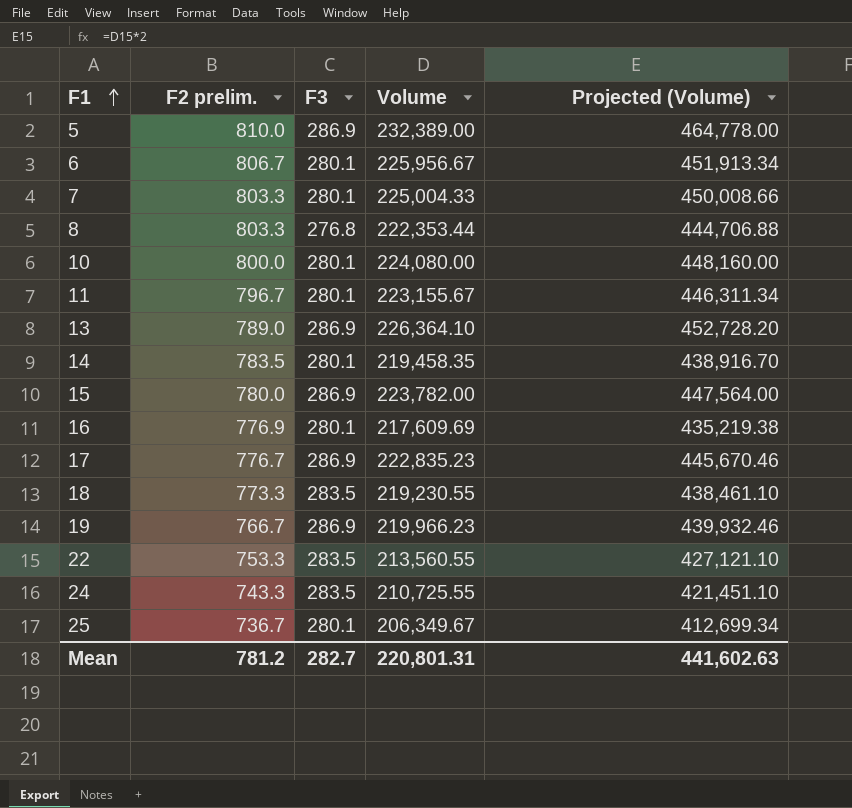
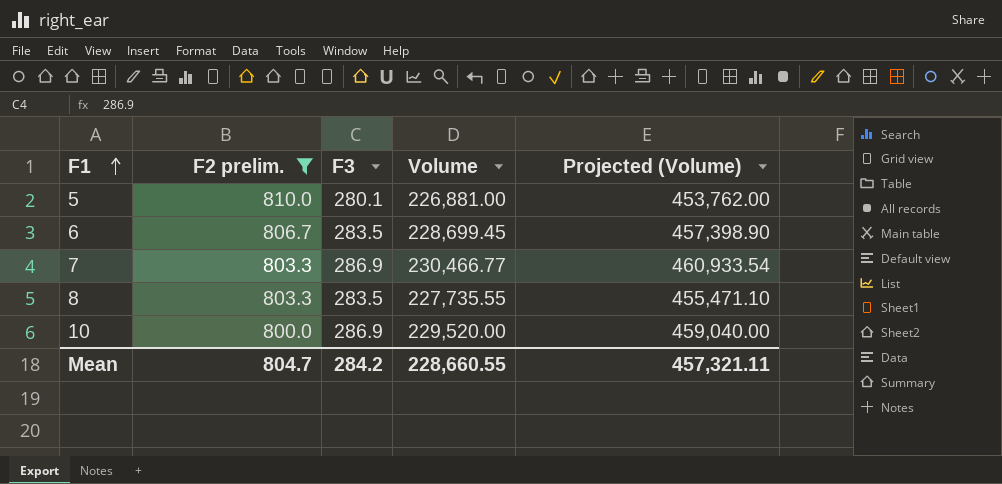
filter: none -> F2 prelim. >= 800.0
5 | F3: 286.9 -> 280.1
5 | Volume: 232,389.00 -> 226,881.00
5 | Projected (Volume): 464,778.00 -> 453,762.00
6 | F3: 280.1 -> 283.5
6 | Volume: 225,956.67 -> 228,699.45
6 | Projected (Volume): 451,913.34 -> 457,398.90
7 | F3: 280.1 -> 286.9
7 | Volume: 225,004.33 -> 230,466.77
7 | Projected (Volume): 450,008.66 -> 460,933.54
8 | F3: 276.8 -> 283.5
8 | Volume: 222,353.44 -> 227,735.55
8 | Projected (Volume): 444,706.88 -> 455,471.10
10 | F3: 280.1 -> 286.9
10 | Volume: 224,080.00 -> 229,520.00
10 | Projected (Volume): 448,160.00 -> 459,040.00
Mean | F2 prelim.: 781.2 -> 804.7
Mean | F3: 282.7 -> 284.2
Mean | Volume: 220,801.31 -> 228,660.55
Mean | Projected (Volume): 441,602.63 -> 457,321.11

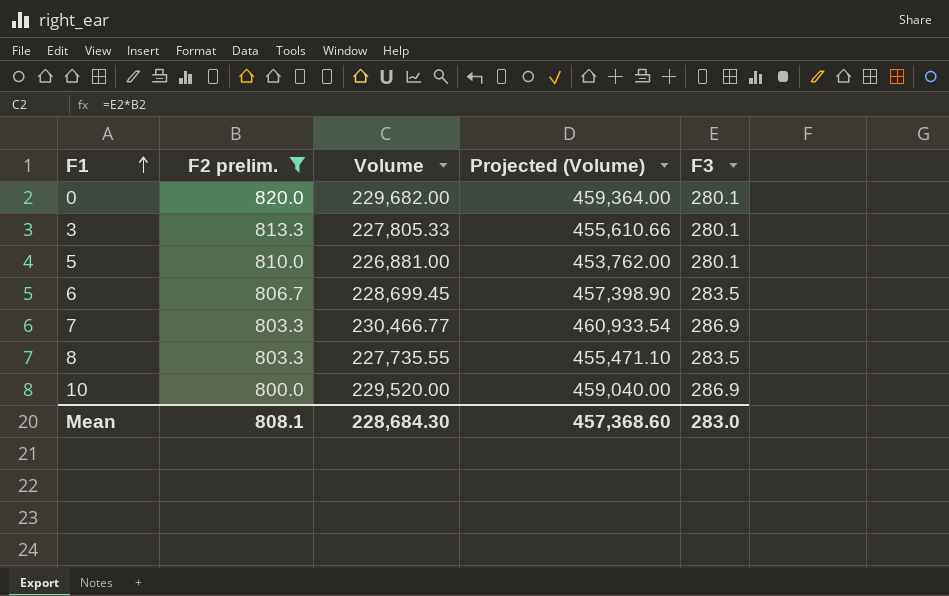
column F3 | position: 3 -> 5
row 0: none -> 820.0 | 229,682.00 | 459,364.00 | 280.1
row 3: none -> 813.3 | 227,805.33 | 455,610.66 | 280.1
Mean | F2 prelim.: 804.7 -> 808.1
Mean | Volume: 228,660.55 -> 228,684.30
Mean | Projected (Volume): 457,321.11 -> 457,368.60
Mean | F3: 284.2 -> 283.0

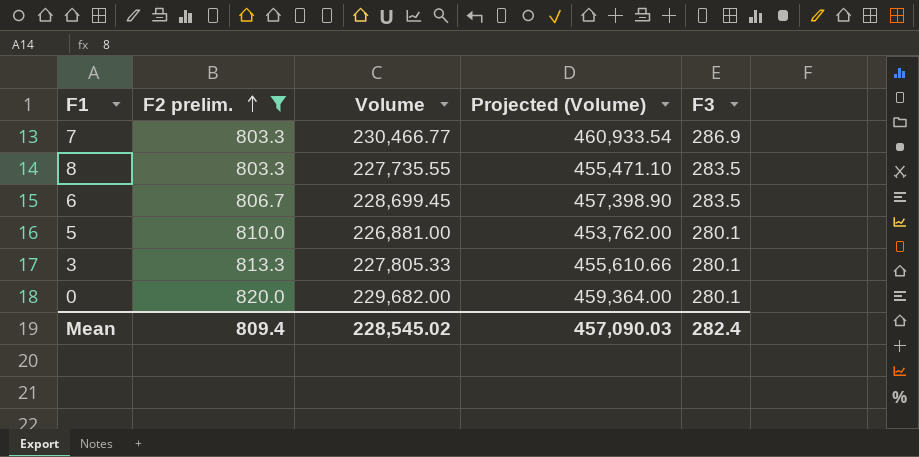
row order: F1 ascending -> F2 prelim. ascending
row 10: 800.0 | 229,520.00 | 459,040.00 | 286.9 -> none
Mean | F2 prelim.: 808.1 -> 809.4
Mean | Volume: 228,684.30 -> 228,545.02
Mean | Projected (Volume): 457,368.60 -> 457,090.03
Mean | F3: 283.0 -> 282.4

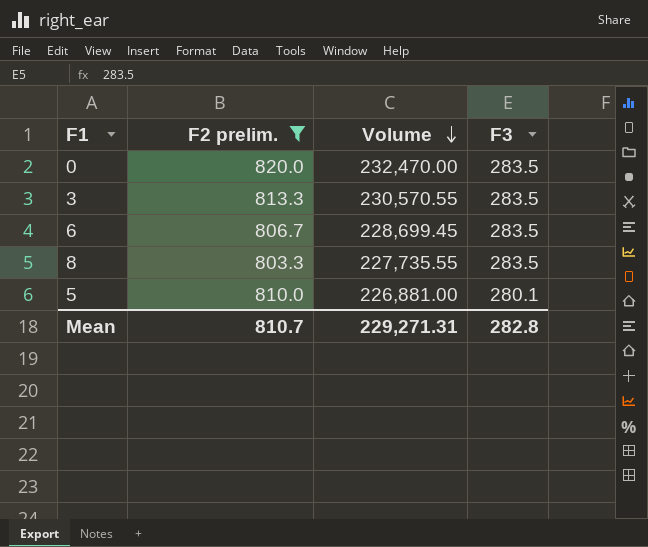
row order: F2 prelim. ascending -> Volume descending
column Projected (Volume) | formula: [Volume] * 2 -> none
row 7: 803.3 | 230,466.77 | 460,933.54 | 286.9 -> none
0 | Volume: 229,682.00 -> 232,470.00
0 | F3: 280.1 -> 283.5
3 | Volume: 227,805.33 -> 230,570.55
3 | F3: 280.1 -> 283.5
Mean | F2 prelim.: 809.4 -> 810.7
Mean | Volume: 228,545.02 -> 229,271.31
Mean | F3: 282.4 -> 282.8

